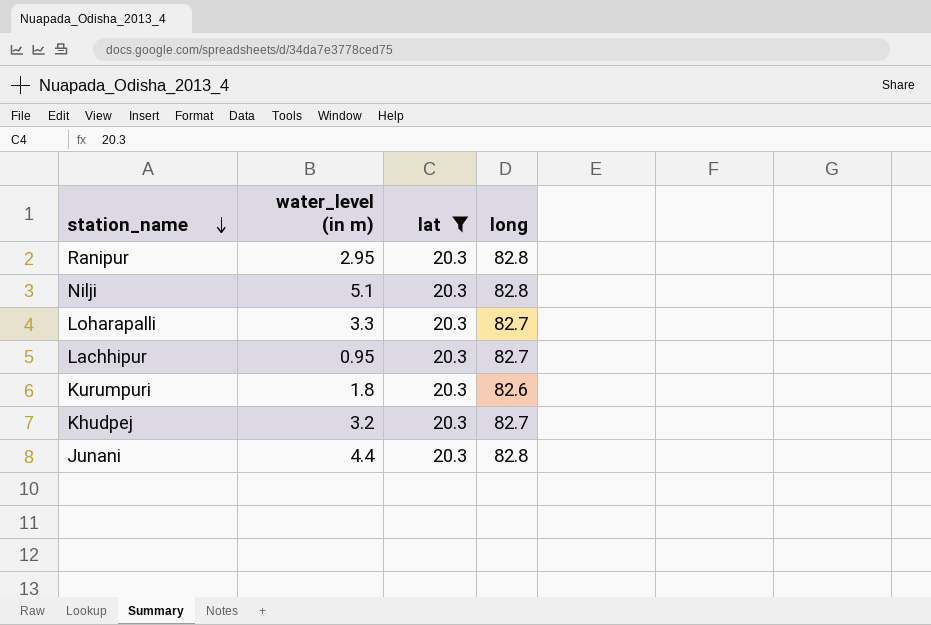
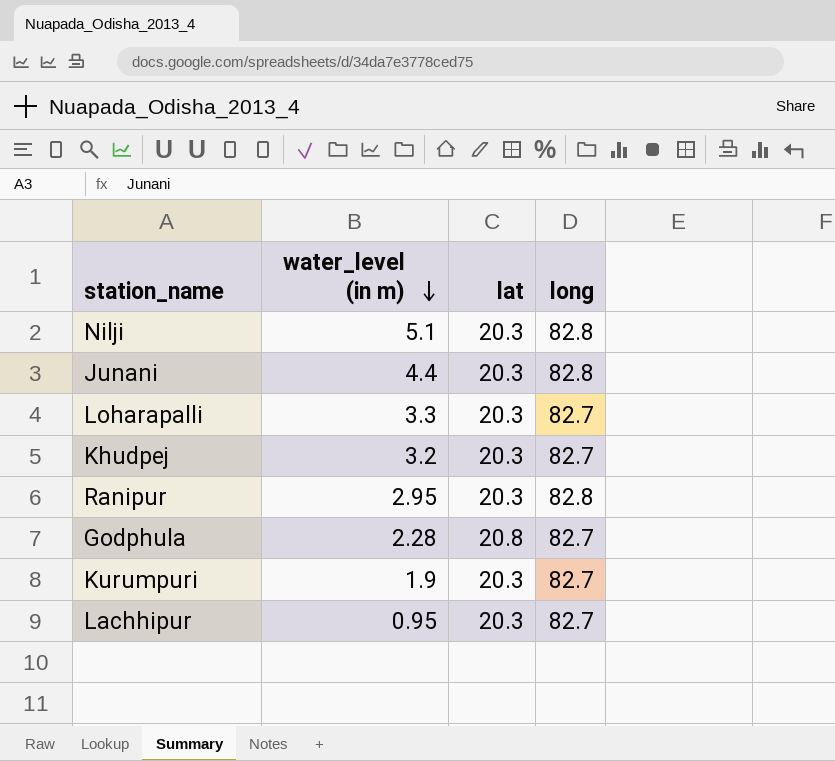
filter: lat = 20.3 -> none
row order: station_name descending -> water_level (in m) descending
Kurumpuri | water_level (in m): 1.8 -> 1.9
Kurumpuri | long: 82.6 -> 82.7

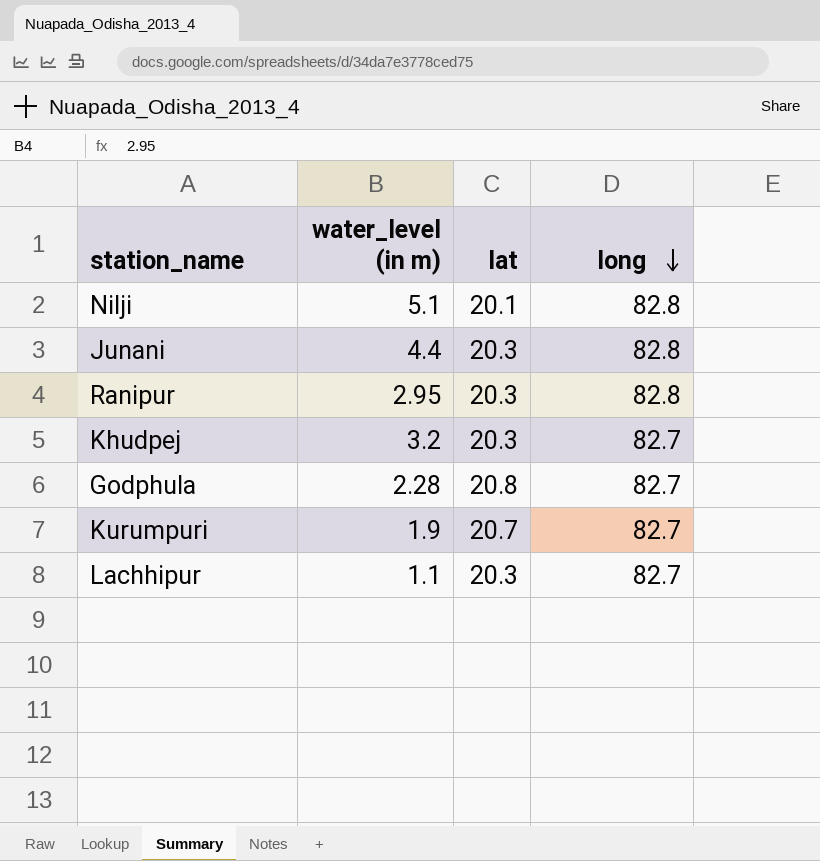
row order: water_level (in m) descending -> long descending
row Loharapalli: 3.3 | 20.3 | 82.7 -> none
Nilji | lat: 20.3 -> 20.1
Kurumpuri | lat: 20.3 -> 20.7
Lachhipur | water_level (in m): 0.95 -> 1.1

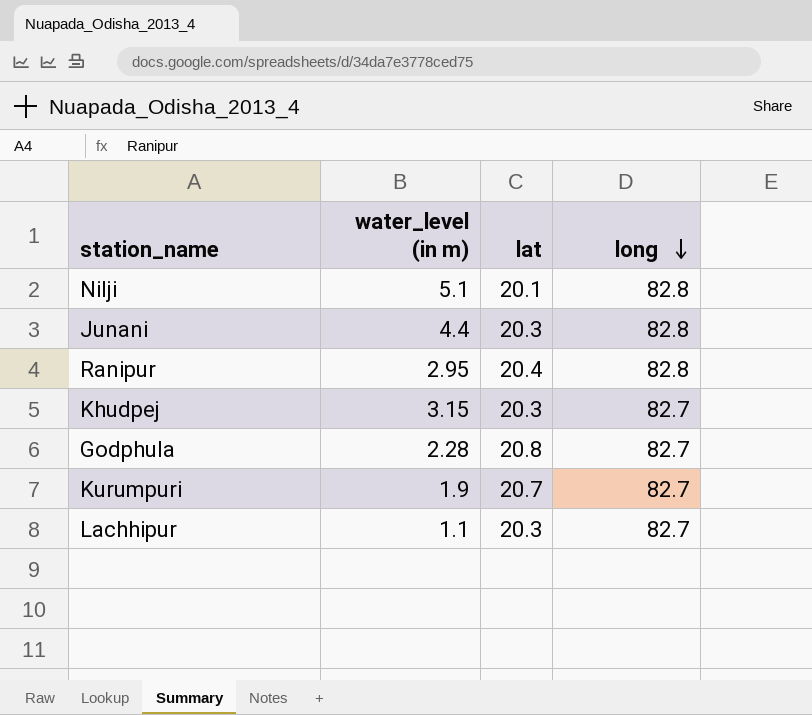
Ranipur | lat: 20.3 -> 20.4
Khudpej | water_level (in m): 3.2 -> 3.15

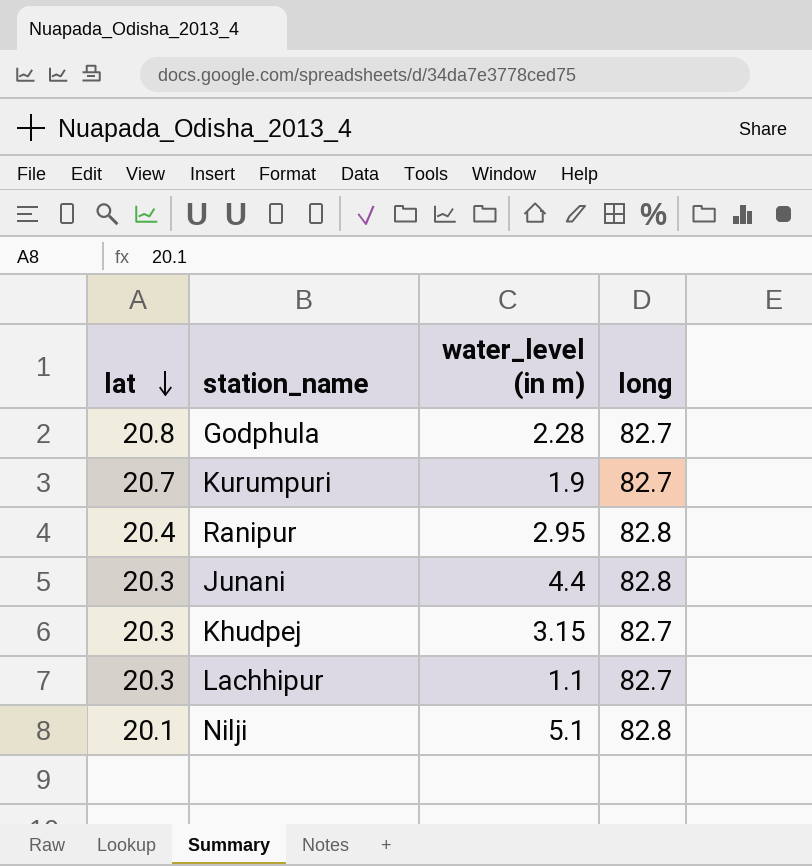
row order: long descending -> lat descending
column lat | position: 3 -> 1

